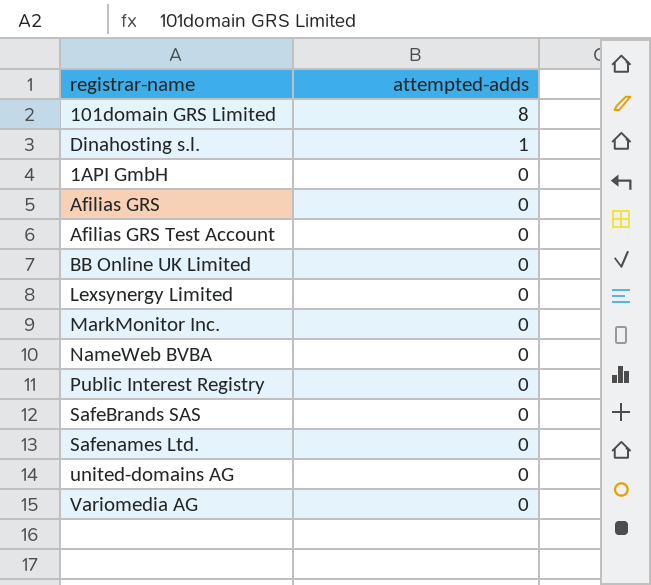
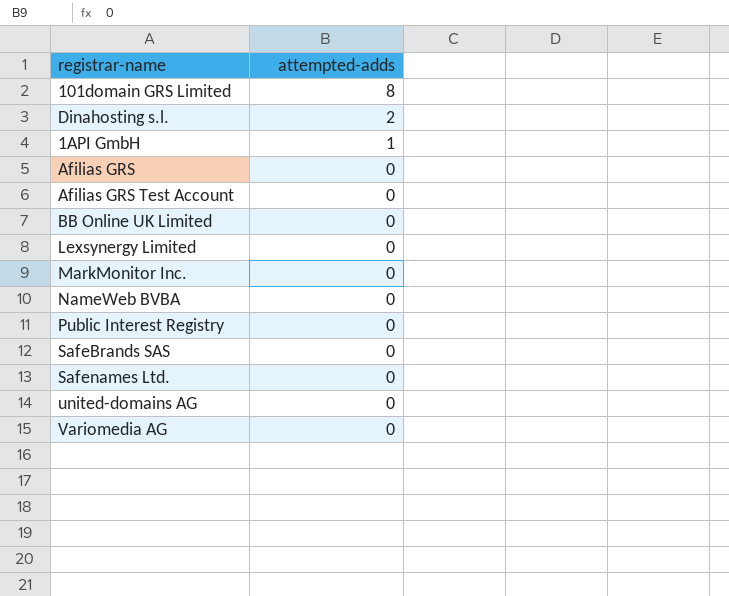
Dinahosting s.l. | attempted-adds: 1 -> 2
1API GmbH | attempted-adds: 0 -> 1

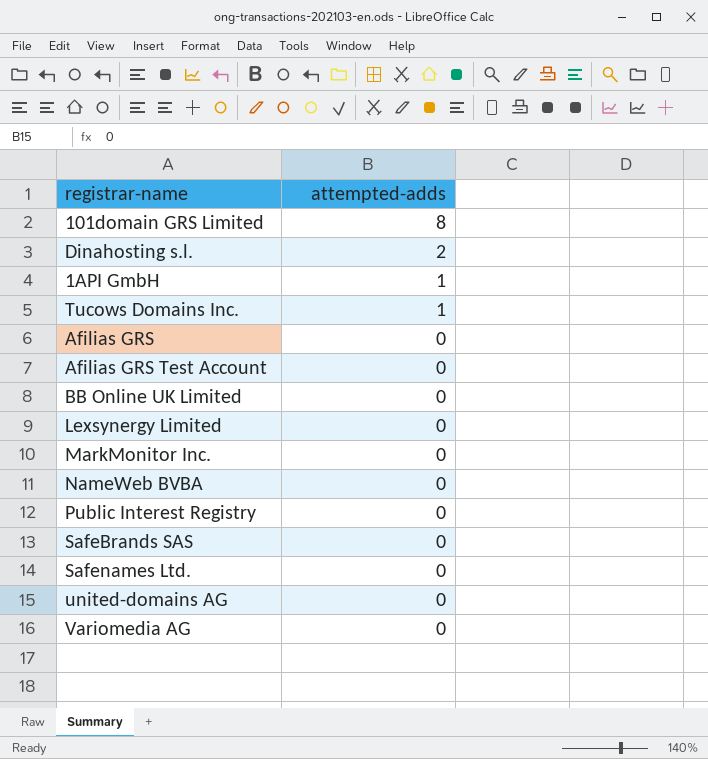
row Tucows Domains Inc.: none -> 1

